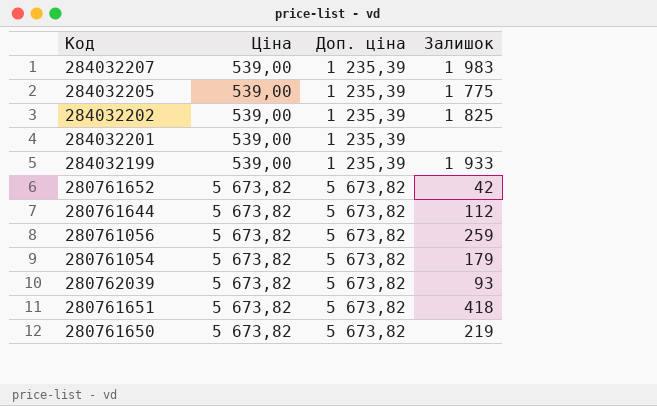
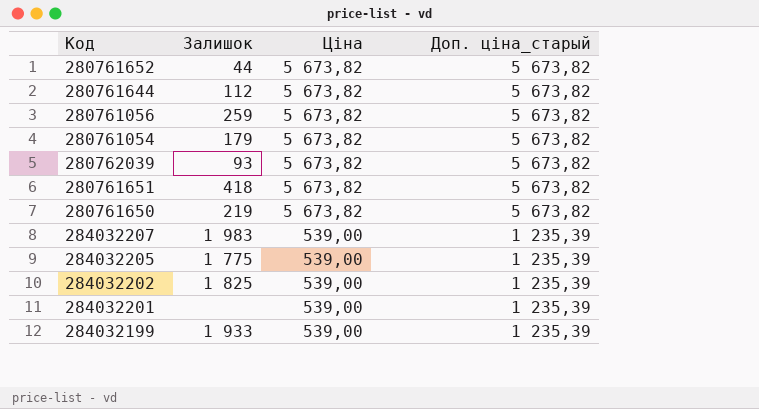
row order: Ціна ascending -> Ціна descending
column Залишок | position: 4 -> 2
column name: Доп. ціна -> Доп. ціна_старый
280761652 | Залишок: 42 -> 44

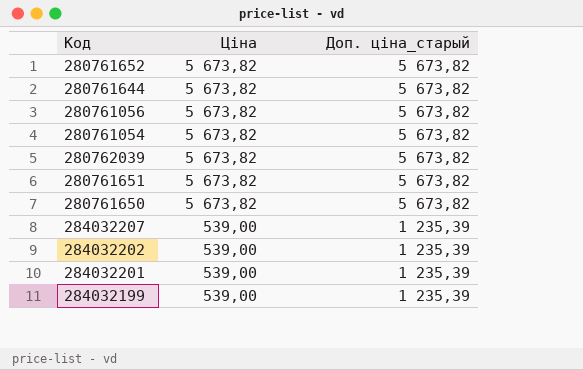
column Залишок | position: 2 -> none
row 284032205: 1 775 | 539,00 | 1 235,39 -> none

